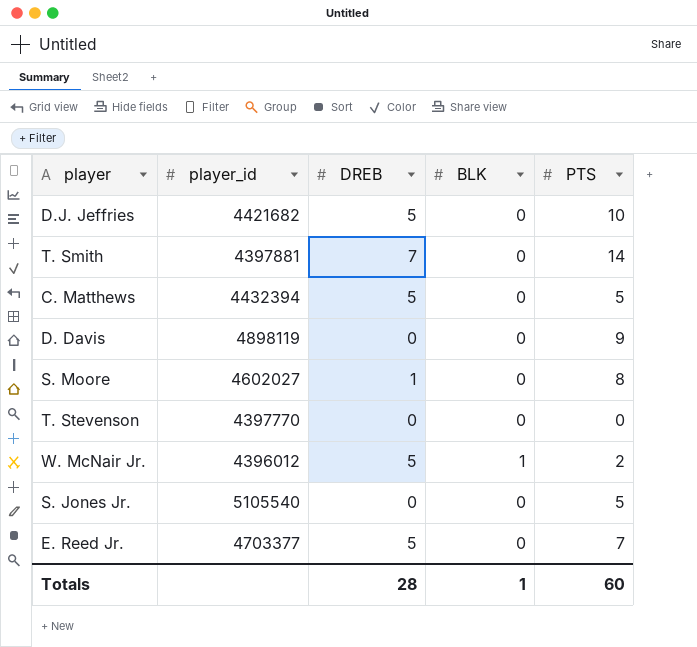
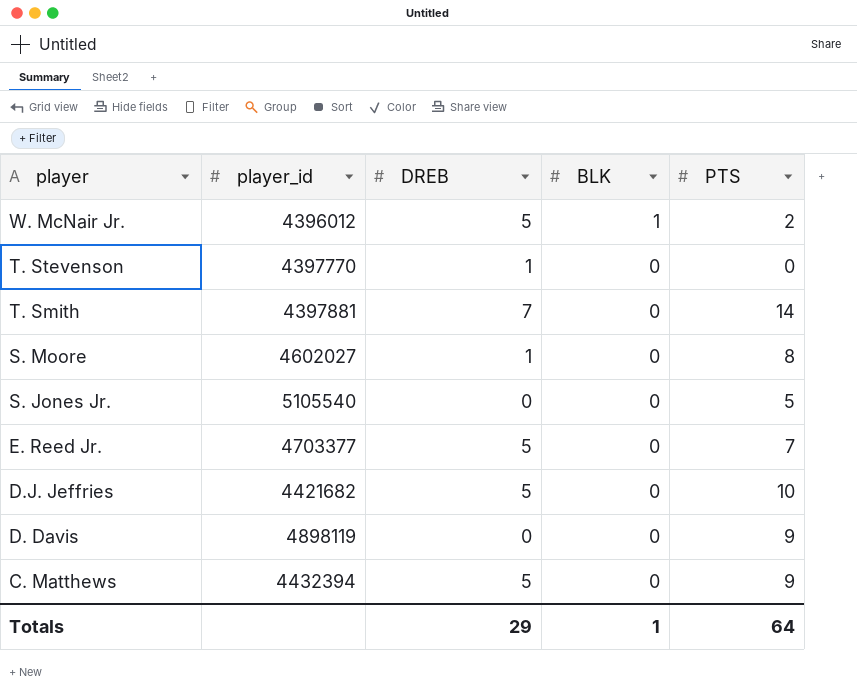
row order: none -> player descending
T. Stevenson | DREB: 0 -> 1
C. Matthews | PTS: 5 -> 9
Totals | DREB: 28 -> 29
Totals | PTS: 60 -> 64

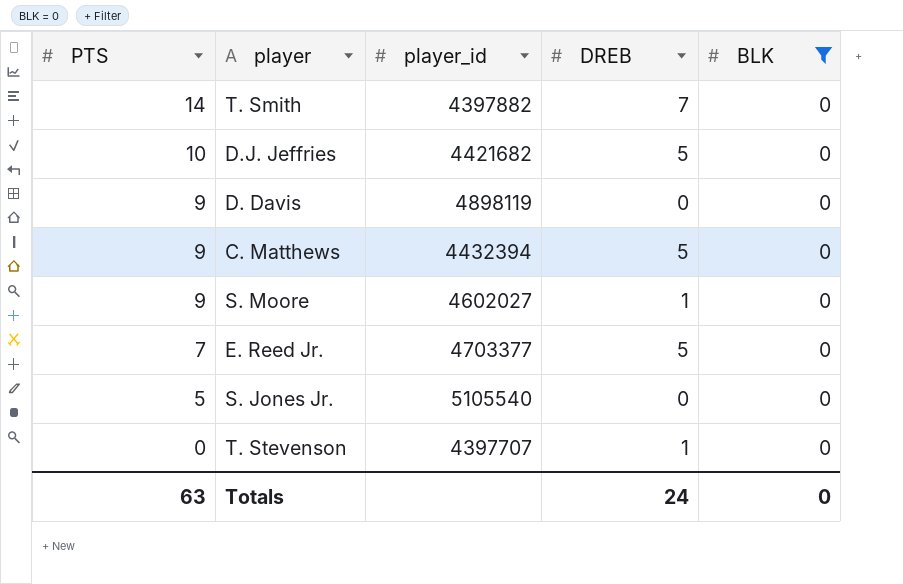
filter: none -> BLK = 0
row order: player descending -> PTS descending
column PTS | position: 5 -> 1
T. Smith | player_id: 4397881 -> 4397882
S. Moore | PTS: 8 -> 9
T. Stevenson | player_id: 4397770 -> 4397707
Totals | PTS: 64 -> 63
Totals | DREB: 29 -> 24
Totals | BLK: 1 -> 0

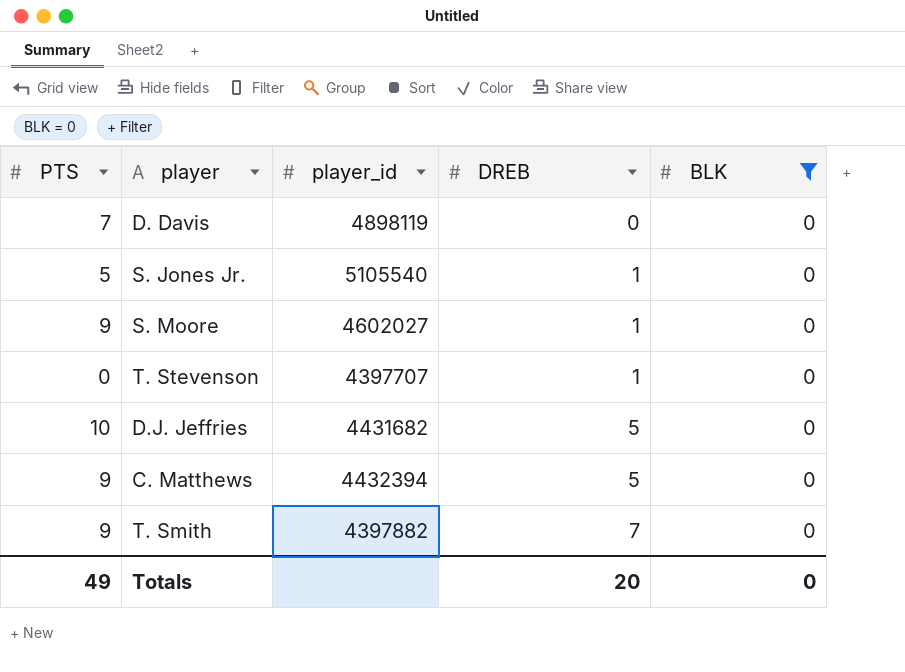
row order: PTS descending -> DREB ascending
row E. Reed Jr.: 7 | 4703377 | 5 | 0 -> none
D. Davis | PTS: 9 -> 7
S. Jones Jr. | DREB: 0 -> 1
D.J. Jeffries | player_id: 4421682 -> 4431682
T. Smith | PTS: 14 -> 9
Totals | PTS: 63 -> 49
Totals | DREB: 24 -> 20

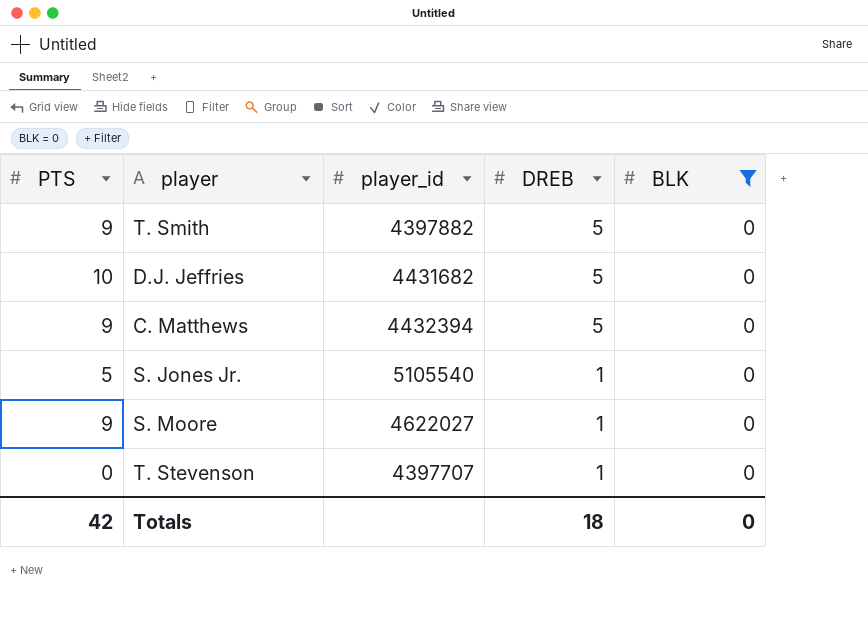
row order: DREB ascending -> DREB descending
row D. Davis: 7 | 4898119 | 0 | 0 -> none
T. Smith | DREB: 7 -> 5
S. Moore | player_id: 4602027 -> 4622027
Totals | PTS: 49 -> 42
Totals | DREB: 20 -> 18

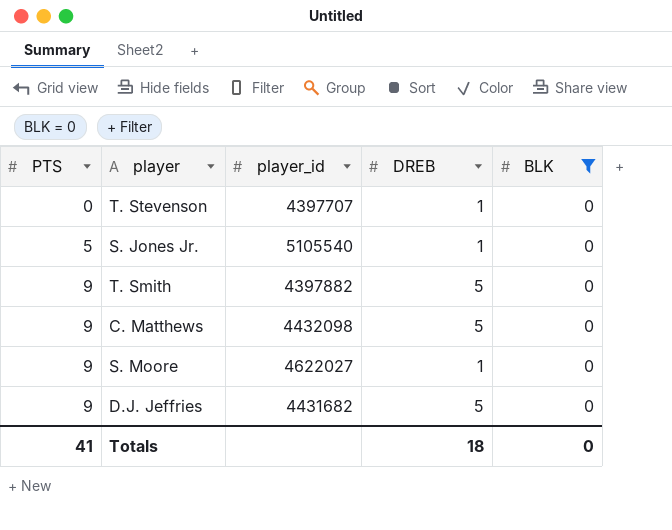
row order: DREB descending -> PTS ascending
C. Matthews | player_id: 4432394 -> 4432098
D.J. Jeffries | PTS: 10 -> 9
Totals | PTS: 42 -> 41

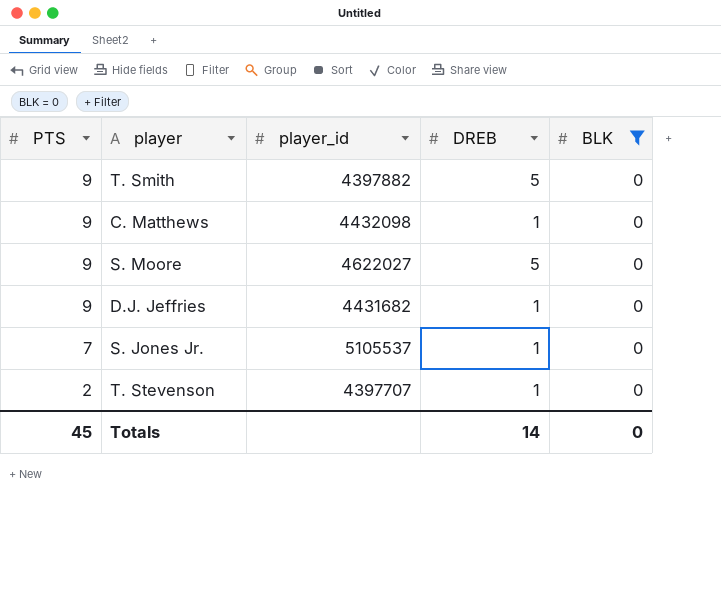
row order: PTS ascending -> PTS descending
C. Matthews | DREB: 5 -> 1
S. Moore | DREB: 1 -> 5
D.J. Jeffries | DREB: 5 -> 1
S. Jones Jr. | PTS: 5 -> 7
S. Jones Jr. | player_id: 5105540 -> 5105537
T. Stevenson | PTS: 0 -> 2
Totals | PTS: 41 -> 45
Totals | DREB: 18 -> 14

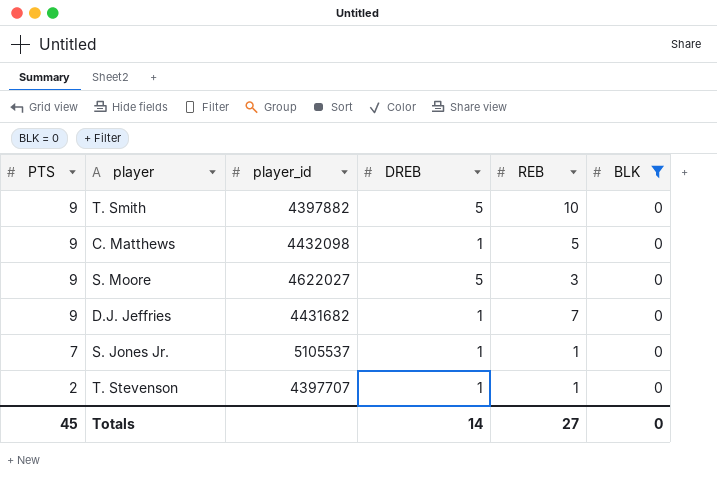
column REB | position: none -> 5

